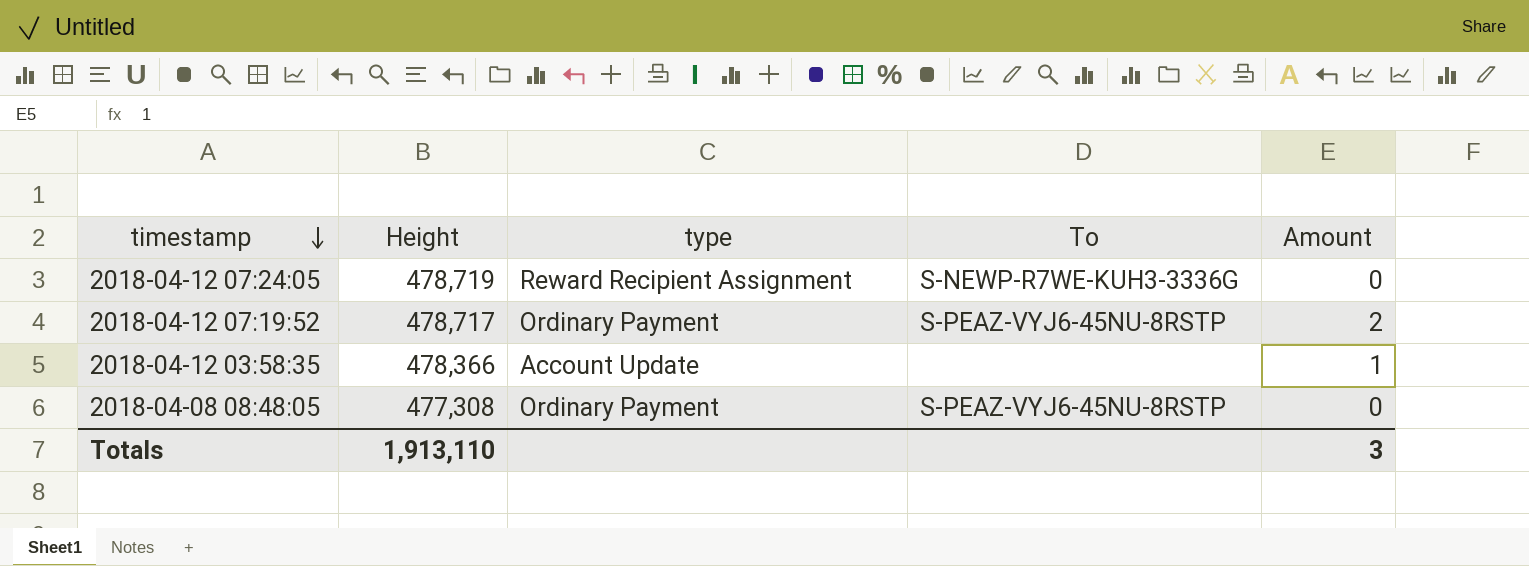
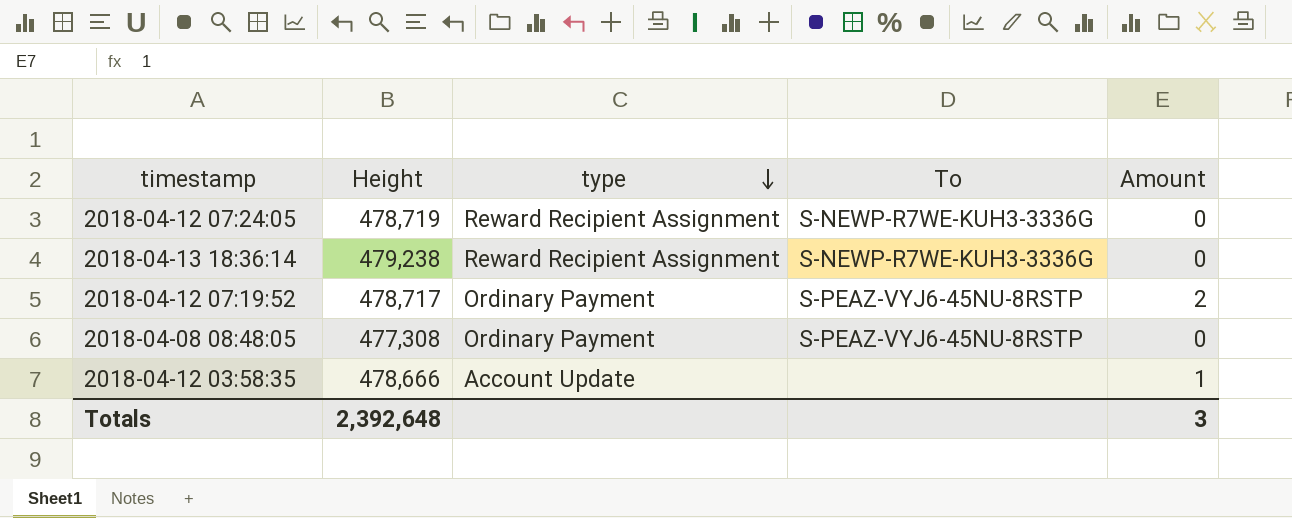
row order: timestamp descending -> type descending
row 2018-04-13 18:36:14: none -> 479,238 | Reward Recipient Assignment | S-NEWP-R7WE-KUH3-3336G | 0
2018-04-12 03:58:35 | Height: 478,366 -> 478,666
Totals | Height: 1,913,110 -> 2,392,648

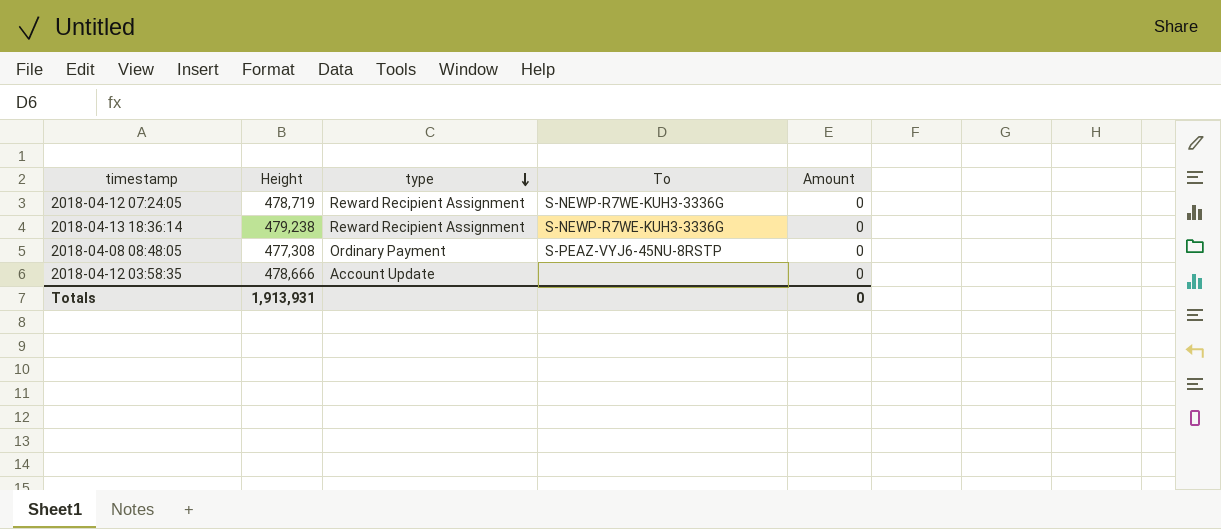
row 2018-04-12 07:19:52: 478,717 | Ordinary Payment | S-PEAZ-VYJ6-45NU-8RSTP | 2 -> none
2018-04-12 03:58:35 | Amount: 1 -> 0
Totals | Height: 2,392,648 -> 1,913,931
Totals | Amount: 3 -> 0

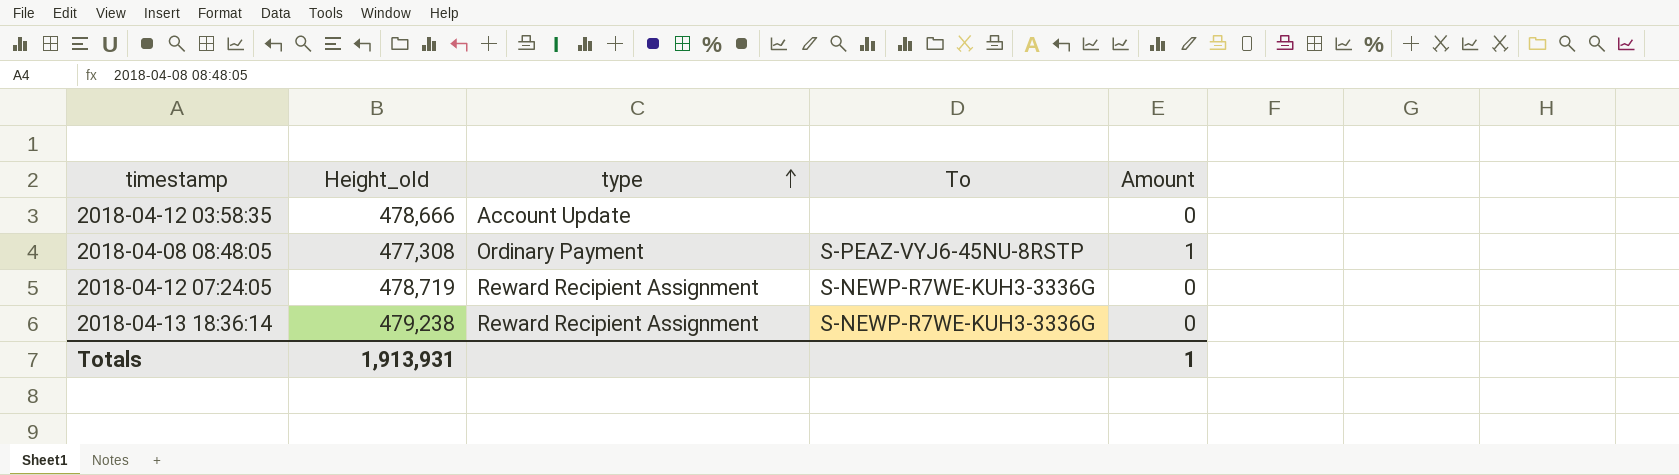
row order: type descending -> type ascending
column name: Height -> Height_old
2018-04-08 08:48:05 | Amount: 0 -> 1
Totals | Amount: 0 -> 1

